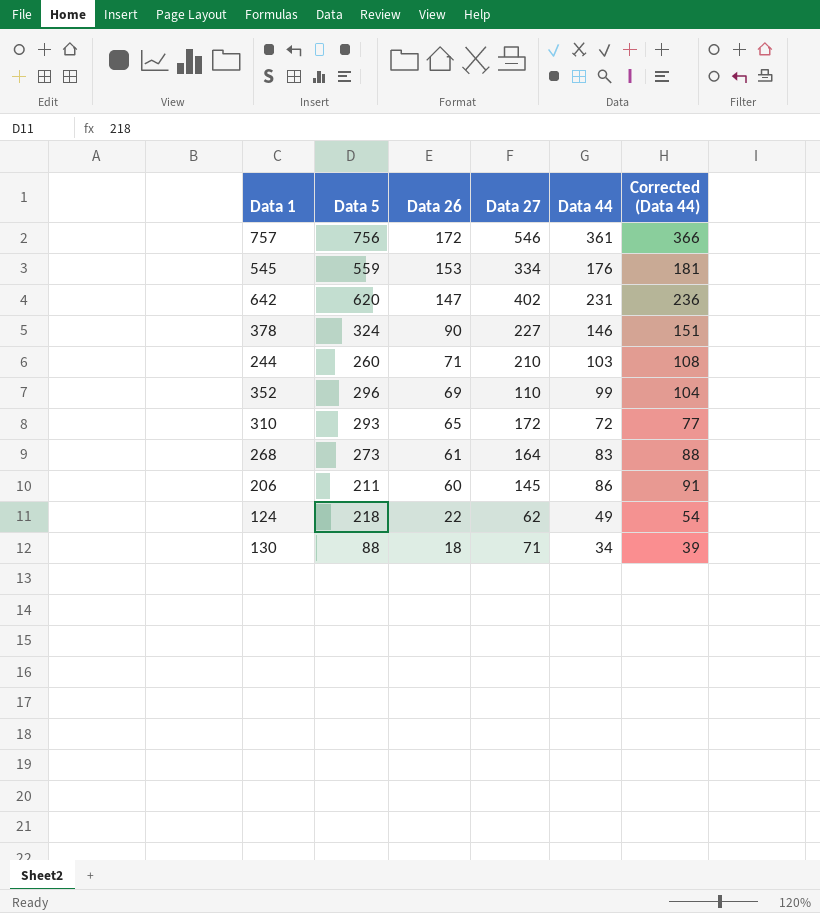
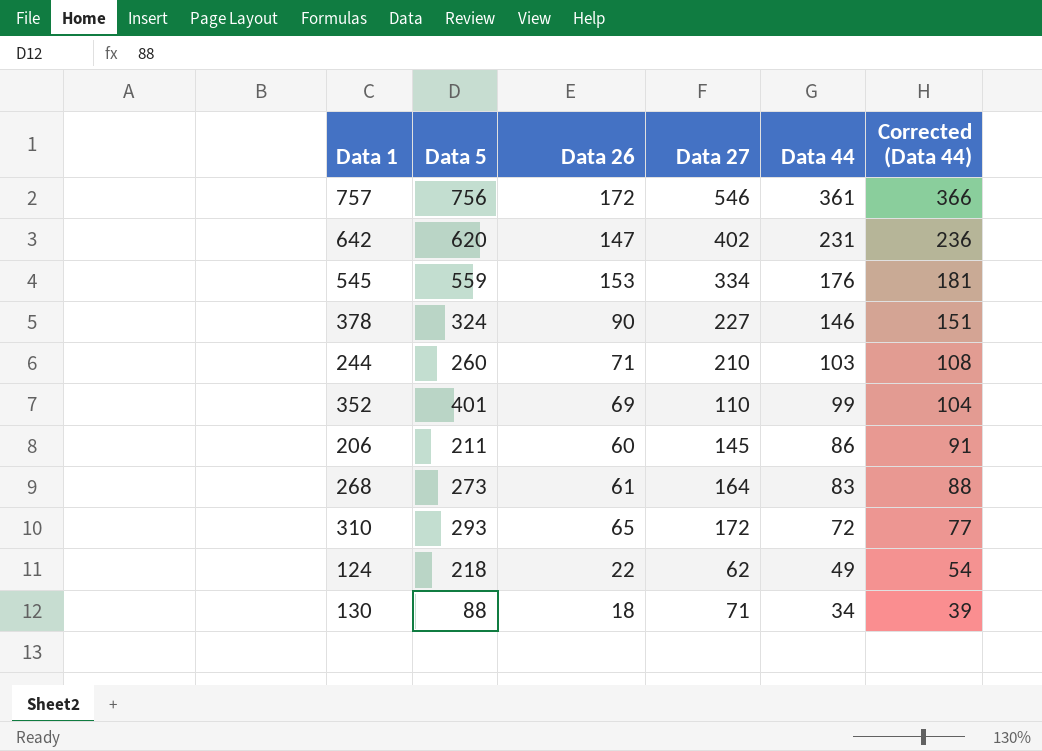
row order: Data 26 descending -> Data 44 descending
352 | Data 5: 296 -> 401

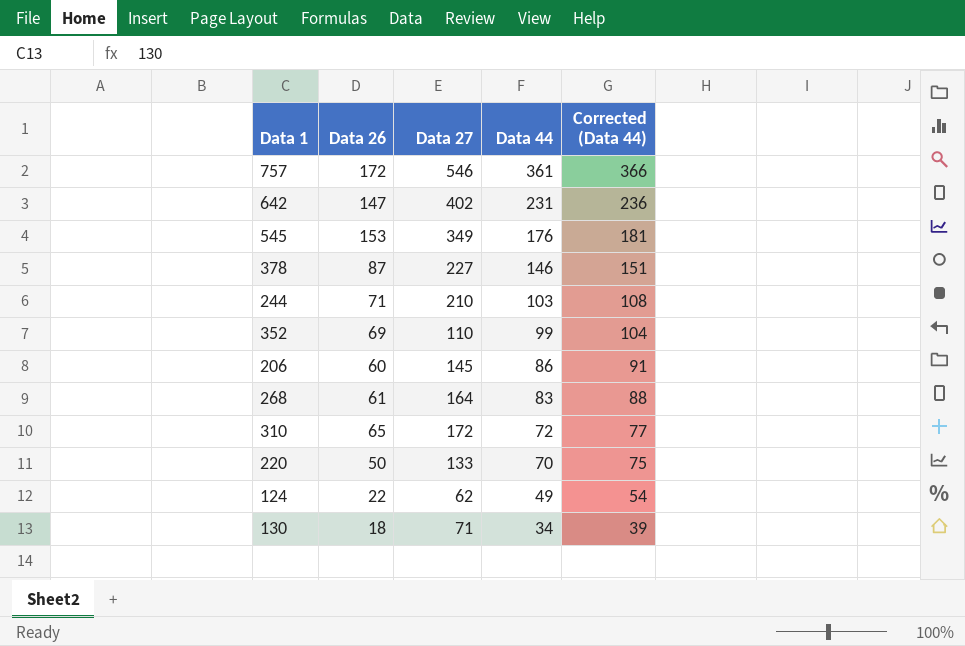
column Data 5 | position: 2 -> none
545 | Data 27: 334 -> 349
378 | Data 26: 90 -> 87
row 220: none -> 50 | 133 | 70 | 75

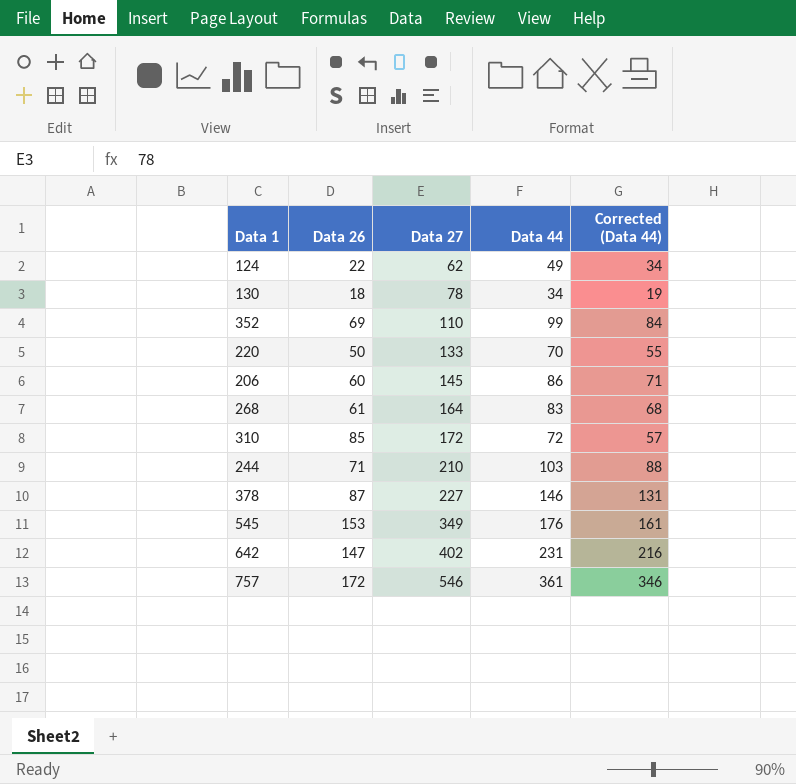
row order: Data 44 descending -> Data 27 ascending
column Corrected (Data 44) | formula: [Data 44] + 5 -> [Data 44] - 15
130 | Data 27: 71 -> 78
310 | Data 26: 65 -> 85

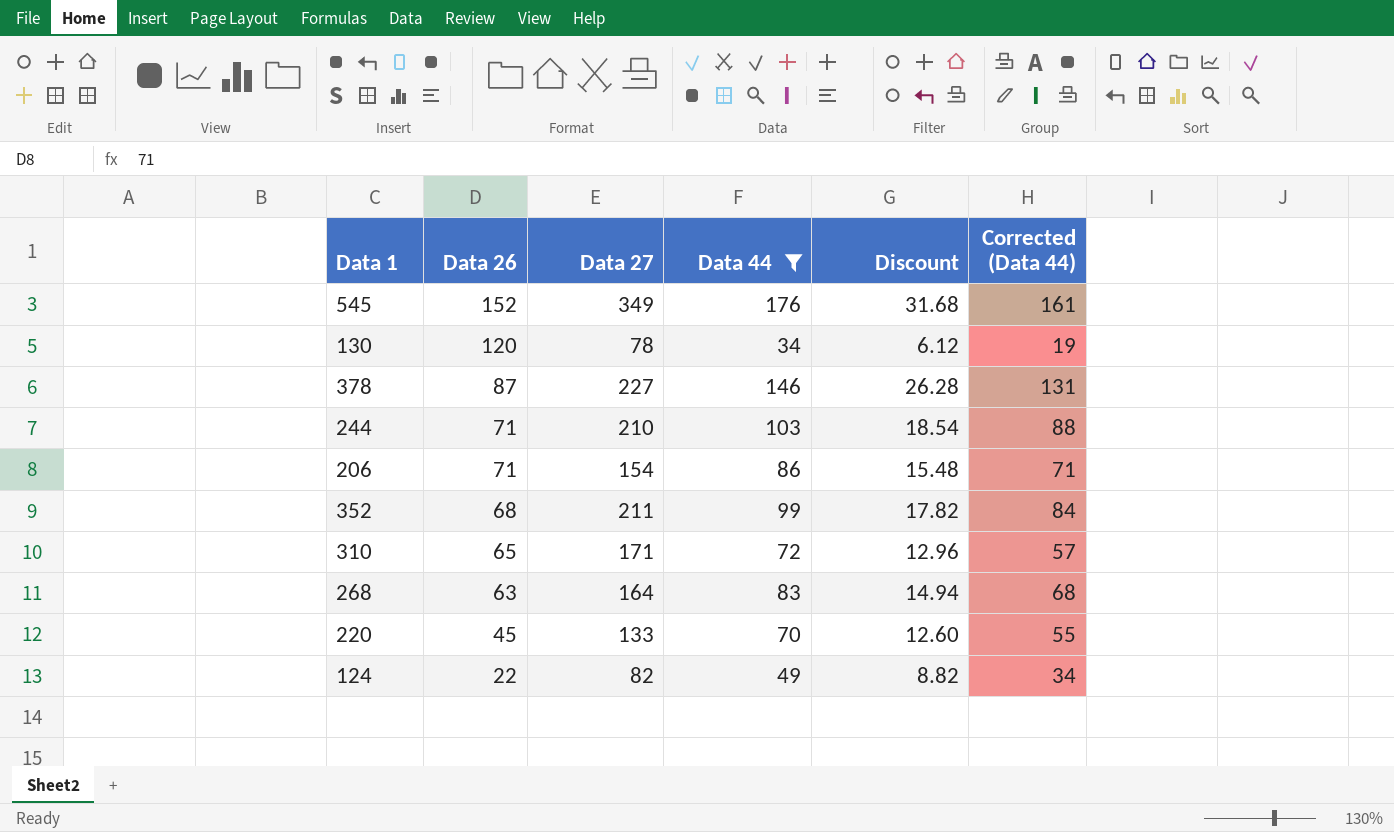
filter: none -> Data 44 <= 176
row order: Data 27 ascending -> Data 26 descending
column Discount | formula: none -> [Data 44] * 0.18
545 | Data 26: 153 -> 152
130 | Data 26: 18 -> 120
206 | Data 26: 60 -> 71
206 | Data 27: 145 -> 154
352 | Data 26: 69 -> 68
352 | Data 27: 110 -> 211
310 | Data 26: 85 -> 65
310 | Data 27: 172 -> 171
268 | Data 26: 61 -> 63
220 | Data 26: 50 -> 45
124 | Data 27: 62 -> 82

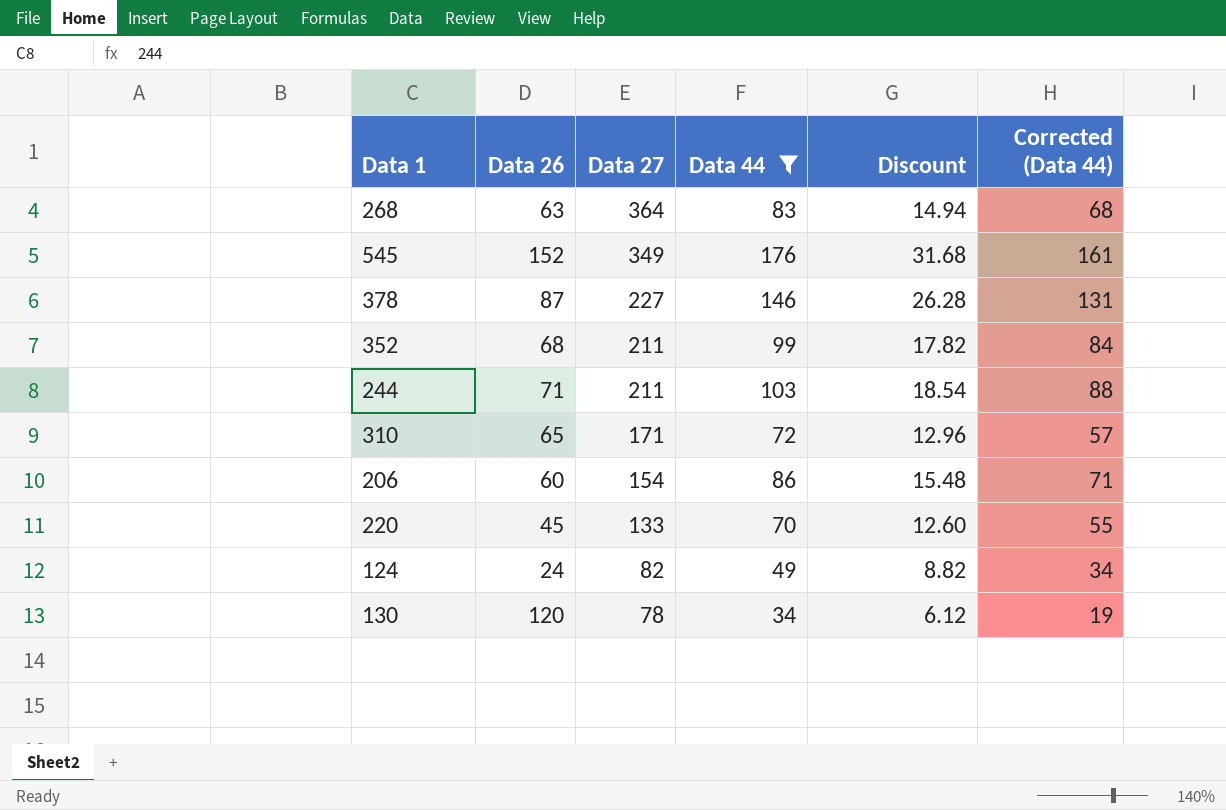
row order: Data 26 descending -> Data 27 descending
268 | Data 27: 164 -> 364
244 | Data 27: 210 -> 211
206 | Data 26: 71 -> 60
124 | Data 26: 22 -> 24

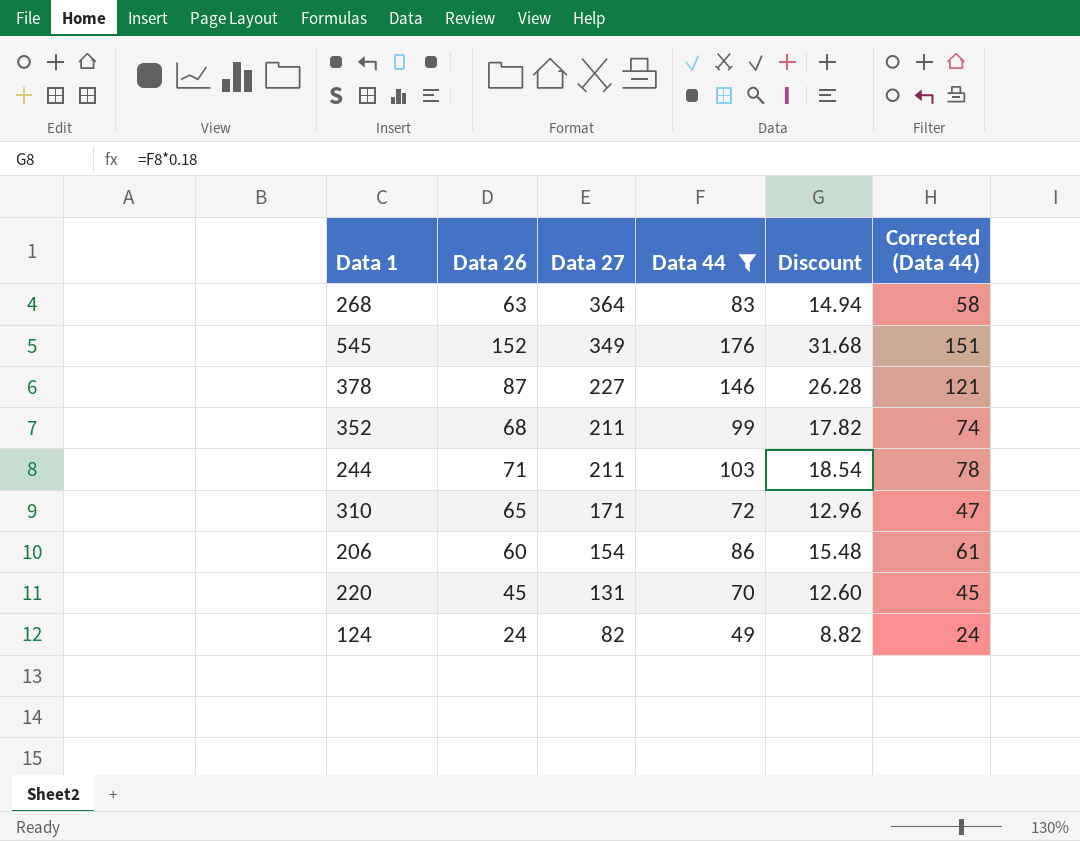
column Corrected (Data 44) | formula: [Data 44] - 15 -> [Data 44] - 25
row 130: 120 | 78 | 34 | 6.12 | 19 -> none
220 | Data 27: 133 -> 131

